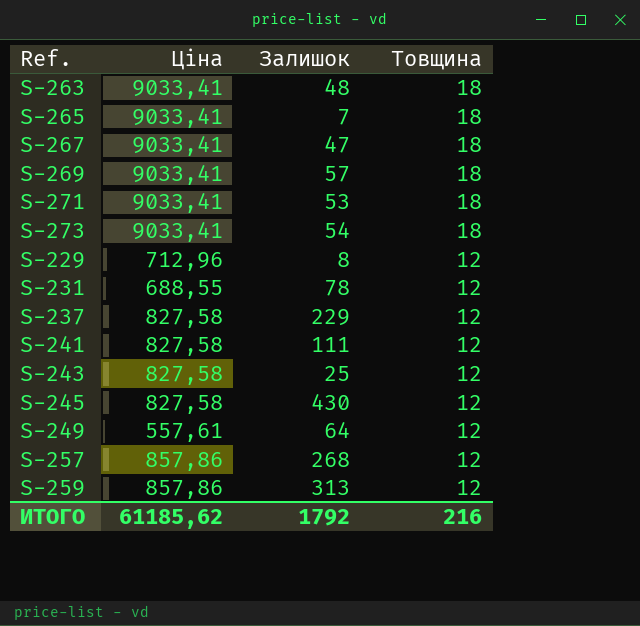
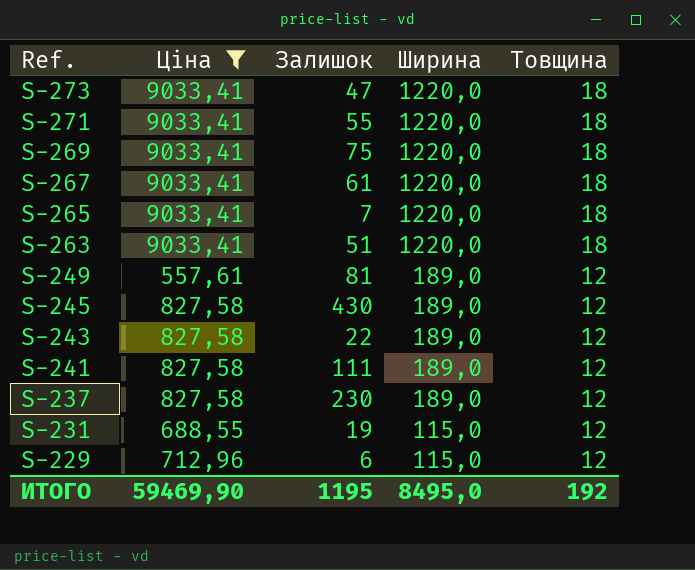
filter: none -> Ціна != 857,86
row order: Товщина descending -> Ref. descending
column Ширина | position: none -> 4
S-273 | Залишок: 54 -> 47
S-271 | Залишок: 53 -> 55
S-269 | Залишок: 57 -> 75
S-267 | Залишок: 47 -> 61
S-263 | Залишок: 48 -> 51
S-249 | Залишок: 64 -> 81
S-243 | Залишок: 25 -> 22
S-237 | Залишок: 229 -> 230
S-231 | Залишок: 78 -> 19
S-229 | Залишок: 8 -> 6
ИТОГО | Ціна: 61185,62 -> 59469,90
ИТОГО | Залишок: 1792 -> 1195
ИТОГО | Товщина: 216 -> 192

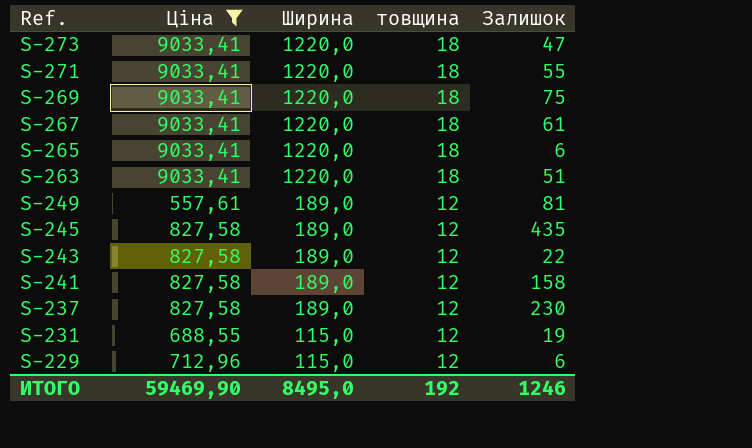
column name: Товщина -> товщина
column Залишок | position: 3 -> 5
S-265 | Залишок: 7 -> 6
S-245 | Залишок: 430 -> 435
S-241 | Залишок: 111 -> 158
ИТОГО | Залишок: 1195 -> 1246

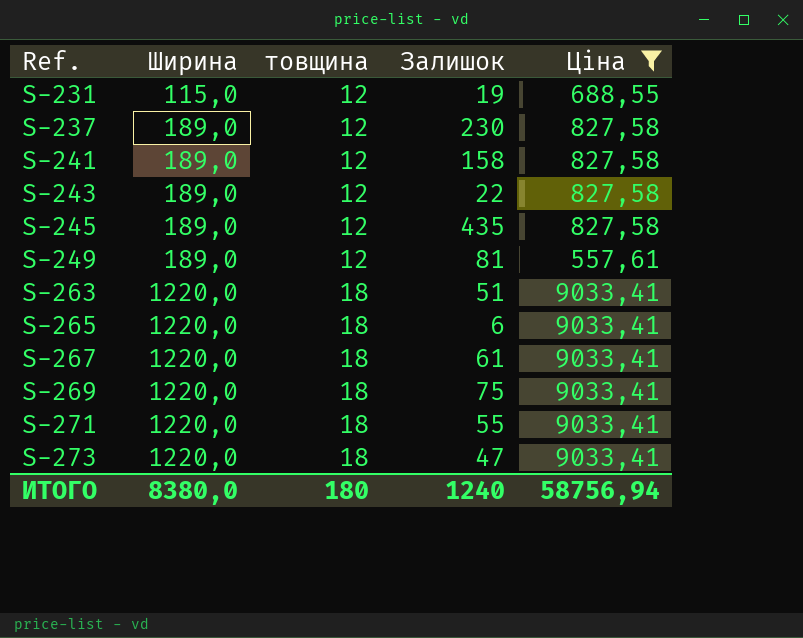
row order: Ref. descending -> Ref. ascending
column Ціна | position: 2 -> 5
row S-229: 712,96 | 115,0 | 12 | 6 -> none
ИТОГО | Ширина: 8495,0 -> 8380,0
ИТОГО | товщина: 192 -> 180
ИТОГО | Залишок: 1246 -> 1240
ИТОГО | Ціна: 59469,90 -> 58756,94

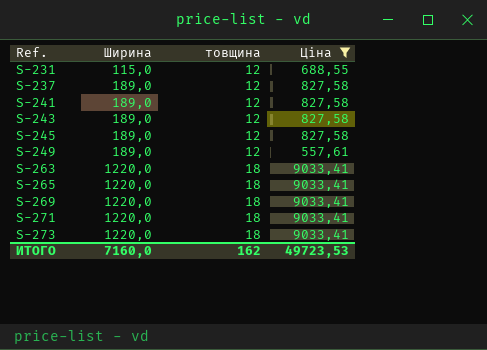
column Залишок | position: 4 -> none
row S-267: 1220,0 | 18 | 61 | 9033,41 -> none
ИТОГО | Ширина: 8380,0 -> 7160,0
ИТОГО | товщина: 180 -> 162
ИТОГО | Ціна: 58756,94 -> 49723,53

